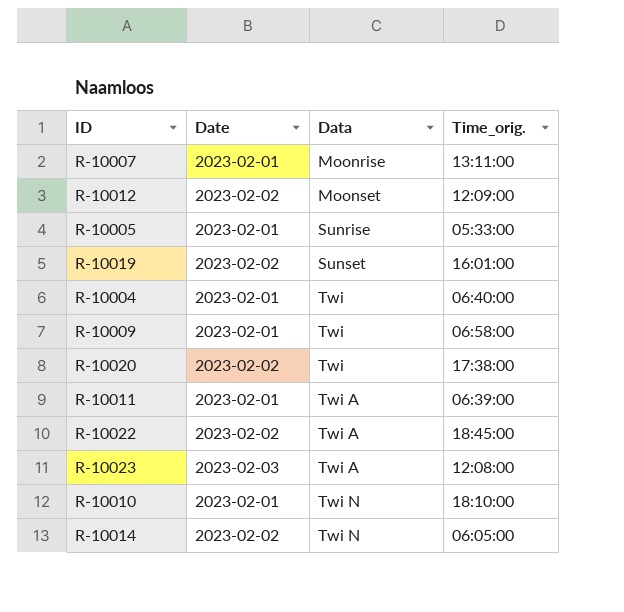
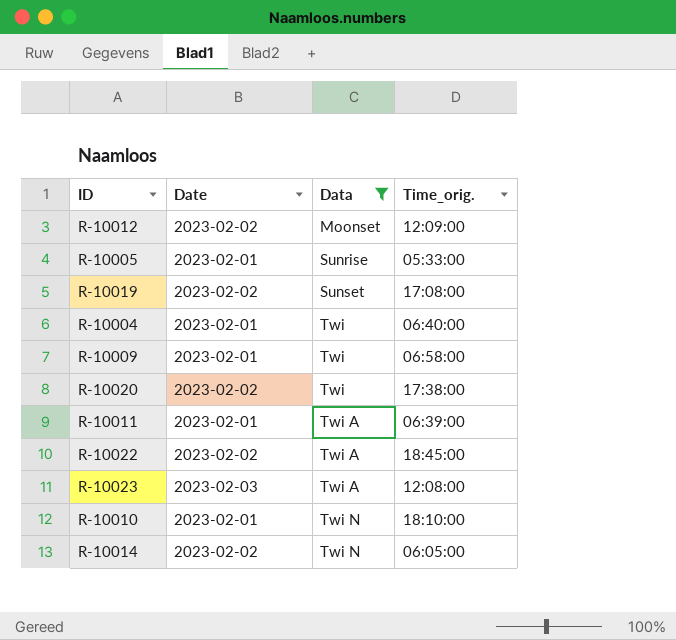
filter: none -> Data != Moonrise
R-10019 | Time_orig.: 16:01:00 -> 17:08:00

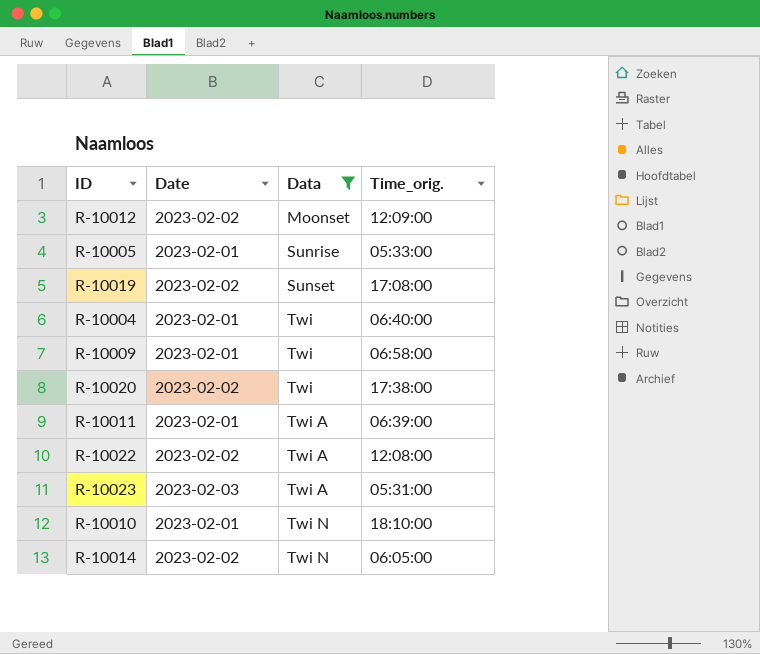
R-10022 | Time_orig.: 18:45:00 -> 12:08:00
R-10023 | Time_orig.: 12:08:00 -> 05:31:00

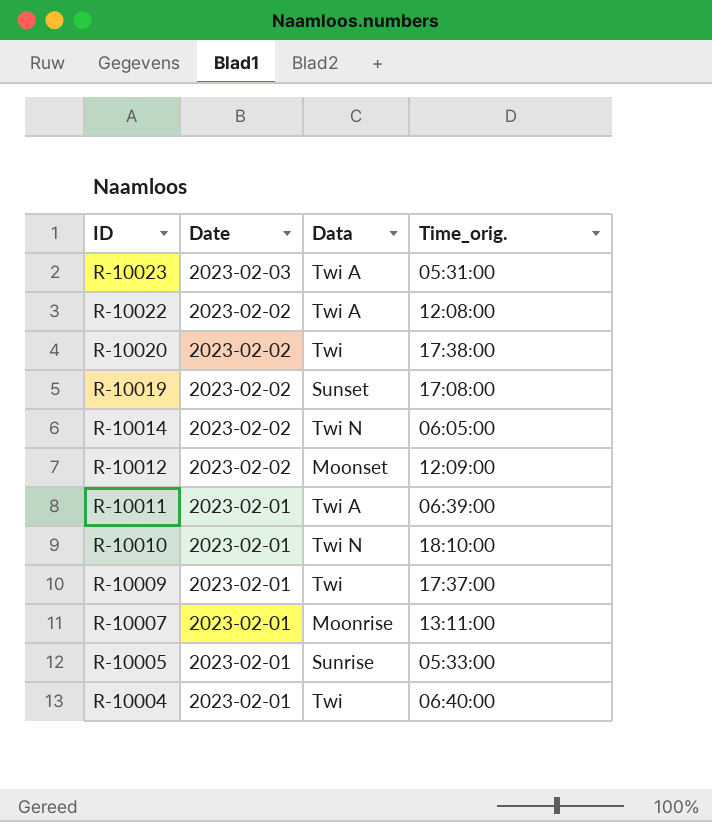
filter: Data != Moonrise -> none
row order: Data ascending -> ID descending
R-10009 | Time_orig.: 06:58:00 -> 17:37:00

